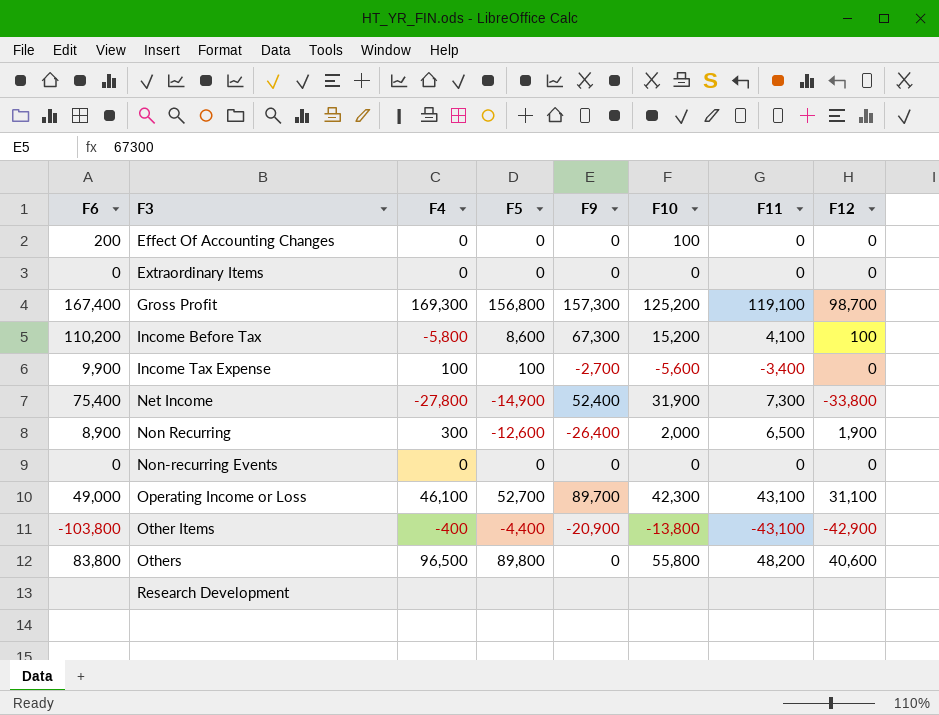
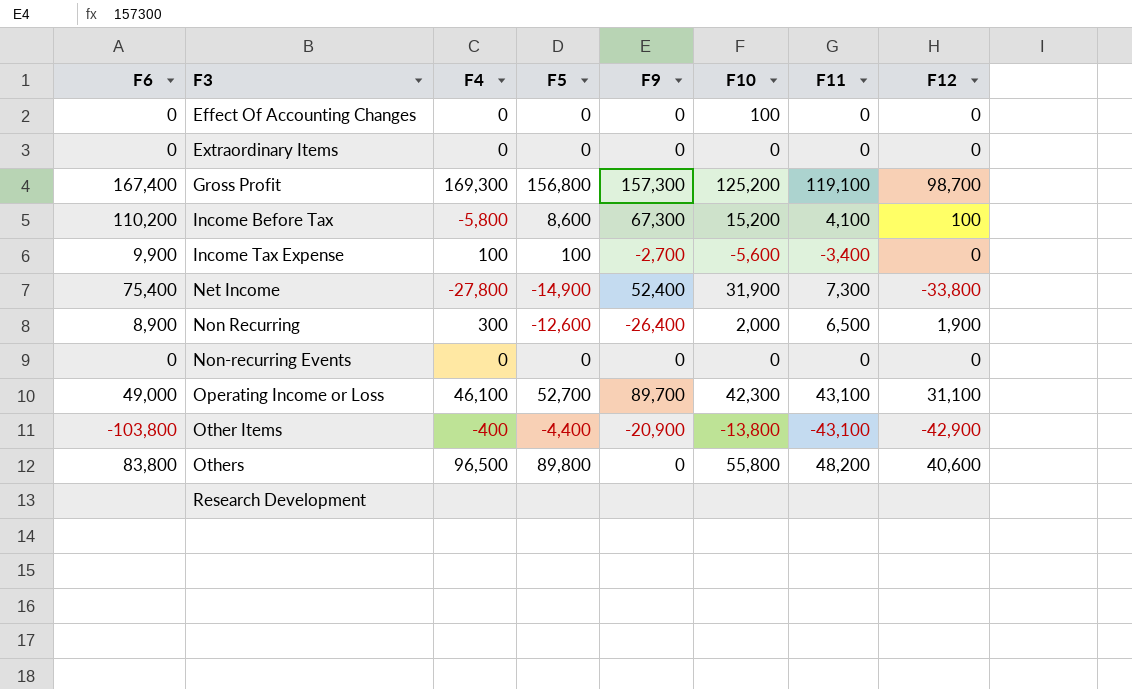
Effect Of Accounting Changes | F6: 200 -> 0

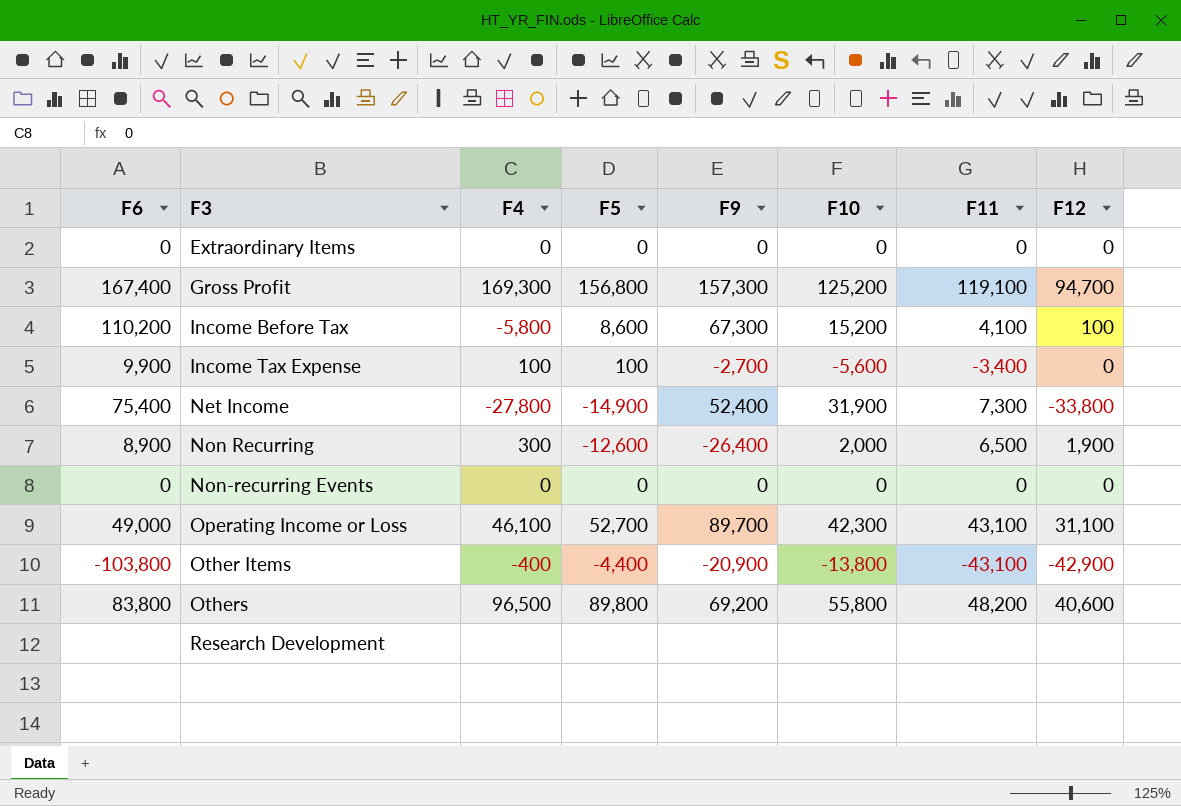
row Effect Of Accounting Changes: 0 | 0 | 0 | 0 | 100 | 0 | 0 -> none
Gross Profit | F12: 98,700 -> 94,700
Others | F9: 0 -> 69,200

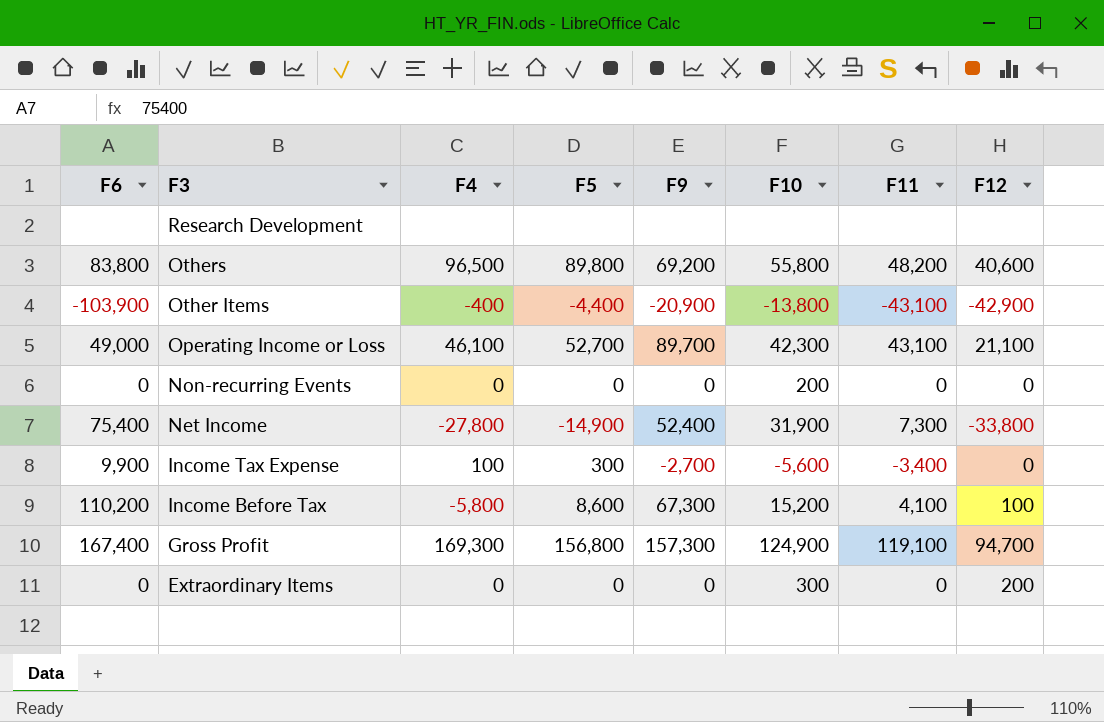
row order: F3 ascending -> F3 descending
row Non Recurring: 8,900 | 300 | -12,600 | -26,400 | 2,000 | 6,500 | 1,900 -> none
Other Items | F6: -103,800 -> -103,900
Operating Income or Loss | F12: 31,100 -> 21,100
Non-recurring Events | F10: 0 -> 200
Income Tax Expense | F5: 100 -> 300
Gross Profit | F10: 125,200 -> 124,900
Extraordinary Items | F10: 0 -> 300
Extraordinary Items | F12: 0 -> 200

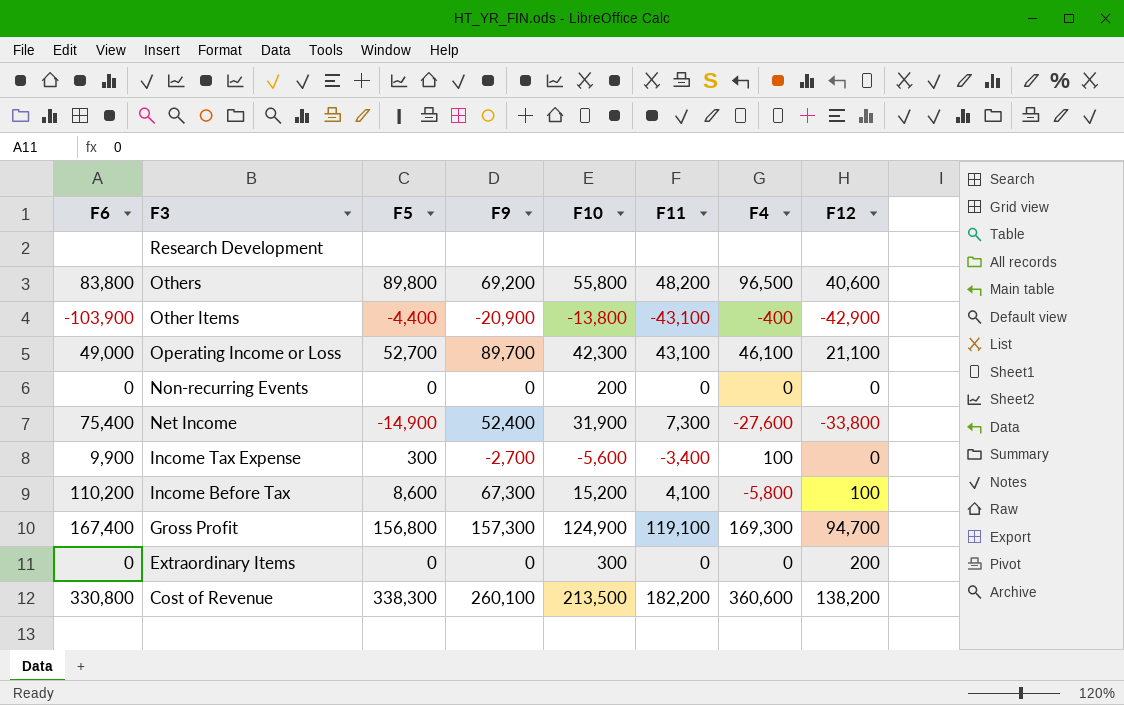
column F4 | position: 3 -> 7
Net Income | F4: -27,800 -> -27,600
row Cost of Revenue: none -> 330,800 | 338,300 | 260,100 | 213,500 | 182,200 | 360,600 | 138,200

